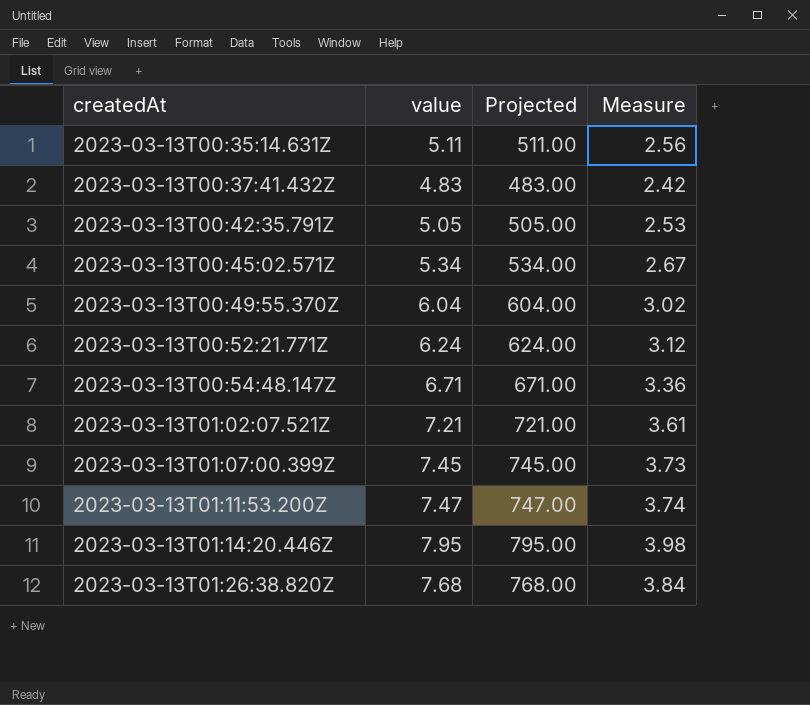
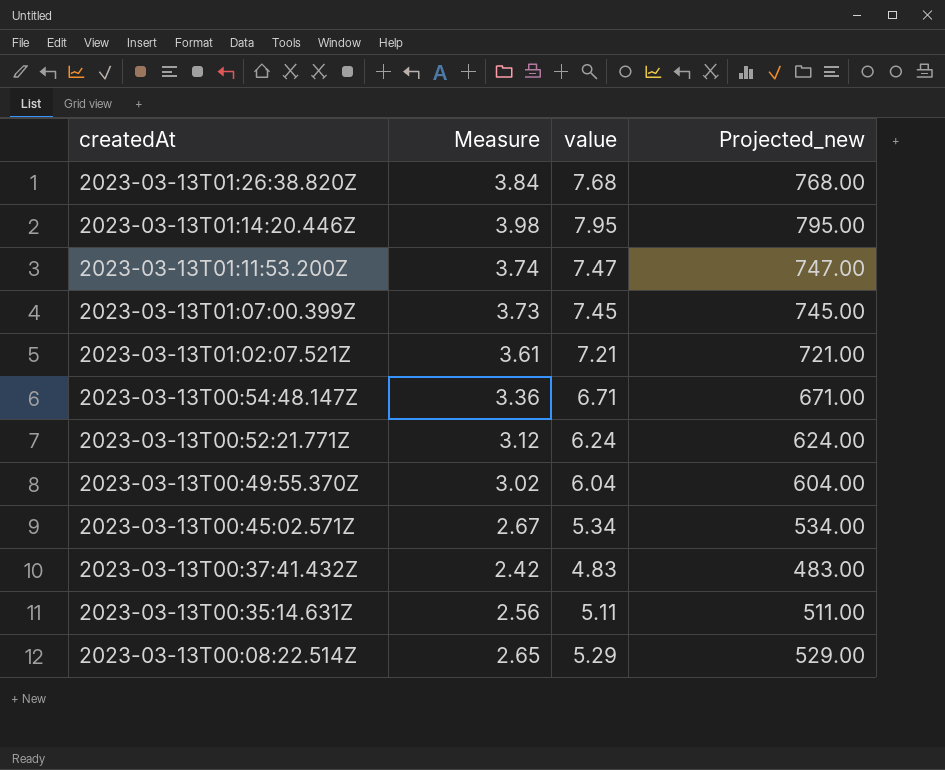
row order: createdAt ascending -> createdAt descending
column Measure | position: 4 -> 2
column name: Projected -> Projected_new
row 2023-03-13T00:42:35.791Z: 5.05 | 505.00 | 2.53 -> none
row 2023-03-13T00:08:22.514Z: none -> 2.65 | 5.29 | 529.00

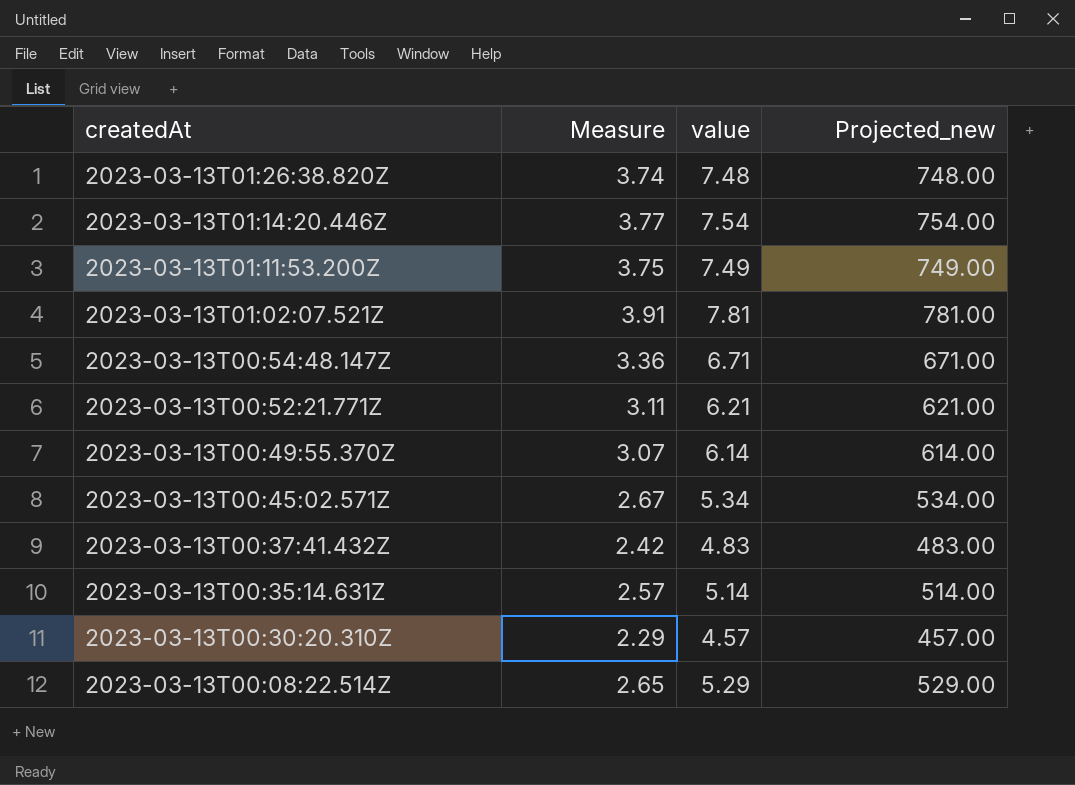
row 2023-03-13T01:07:00.399Z: 3.73 | 7.45 | 745.00 -> none
2023-03-13T01:26:38.820Z | Measure: 3.84 -> 3.74
2023-03-13T01:26:38.820Z | value: 7.68 -> 7.48
2023-03-13T01:26:38.820Z | Projected_new: 768.00 -> 748.00
2023-03-13T01:14:20.446Z | Measure: 3.98 -> 3.77
2023-03-13T01:14:20.446Z | value: 7.95 -> 7.54
2023-03-13T01:14:20.446Z | Projected_new: 795.00 -> 754.00
2023-03-13T01:11:53.200Z | Measure: 3.74 -> 3.75
2023-03-13T01:11:53.200Z | value: 7.47 -> 7.49
2023-03-13T01:11:53.200Z | Projected_new: 747.00 -> 749.00
2023-03-13T01:02:07.521Z | Measure: 3.61 -> 3.91
2023-03-13T01:02:07.521Z | value: 7.21 -> 7.81
2023-03-13T01:02:07.521Z | Projected_new: 721.00 -> 781.00
2023-03-13T00:52:21.771Z | Measure: 3.12 -> 3.11
2023-03-13T00:52:21.771Z | value: 6.24 -> 6.21
2023-03-13T00:52:21.771Z | Projected_new: 624.00 -> 621.00
2023-03-13T00:49:55.370Z | Measure: 3.02 -> 3.07
2023-03-13T00:49:55.370Z | value: 6.04 -> 6.14
2023-03-13T00:49:55.370Z | Projected_new: 604.00 -> 614.00
2023-03-13T00:35:14.631Z | Measure: 2.56 -> 2.57
2023-03-13T00:35:14.631Z | value: 5.11 -> 5.14
2023-03-13T00:35:14.631Z | Projected_new: 511.00 -> 514.00
row 2023-03-13T00:30:20.310Z: none -> 2.29 | 4.57 | 457.00

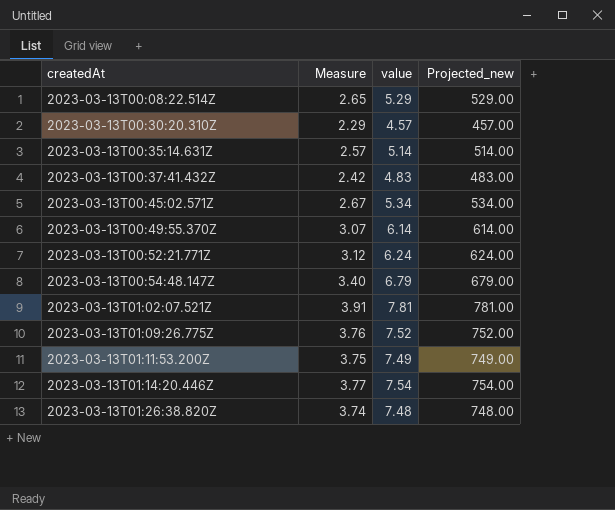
row order: createdAt descending -> createdAt ascending
2023-03-13T00:52:21.771Z | Measure: 3.11 -> 3.12
2023-03-13T00:52:21.771Z | value: 6.21 -> 6.24
2023-03-13T00:52:21.771Z | Projected_new: 621.00 -> 624.00
2023-03-13T00:54:48.147Z | Measure: 3.36 -> 3.40
2023-03-13T00:54:48.147Z | value: 6.71 -> 6.79
2023-03-13T00:54:48.147Z | Projected_new: 671.00 -> 679.00
row 2023-03-13T01:09:26.775Z: none -> 3.76 | 7.52 | 752.00

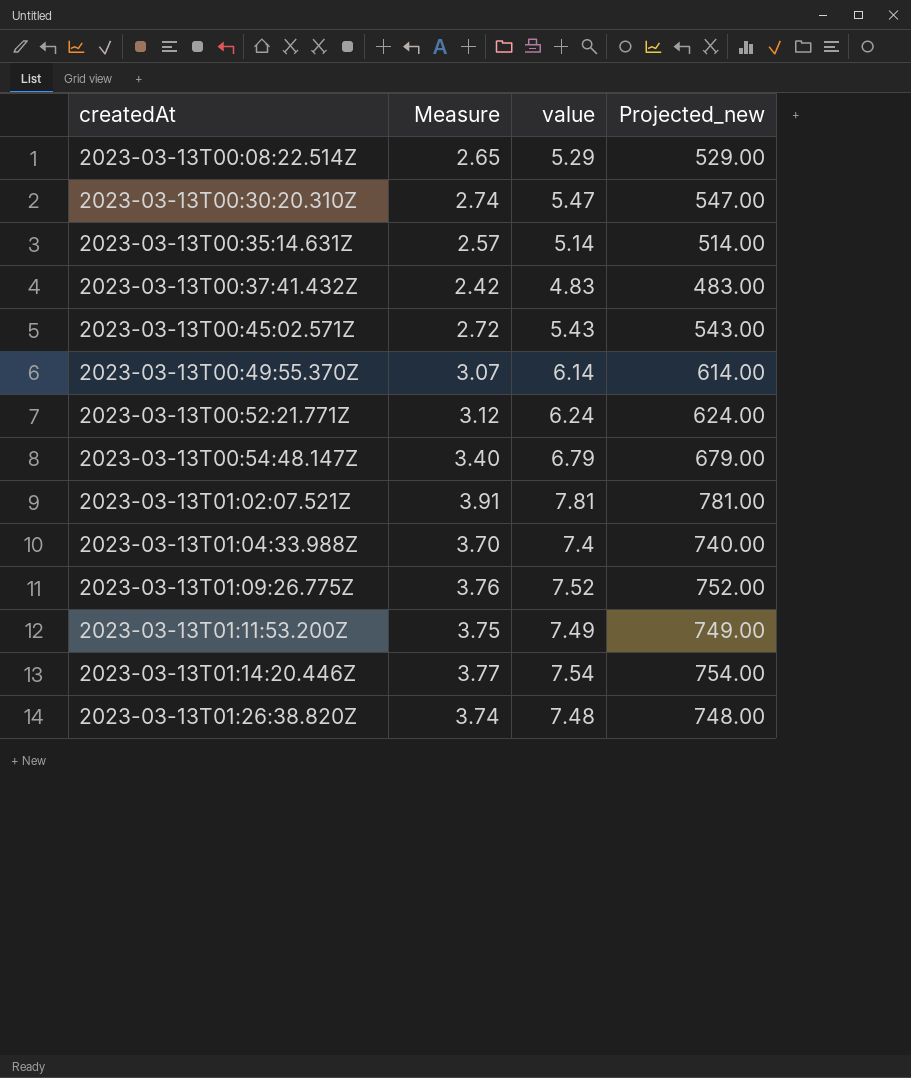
2023-03-13T00:30:20.310Z | Measure: 2.29 -> 2.74
2023-03-13T00:30:20.310Z | value: 4.57 -> 5.47
2023-03-13T00:30:20.310Z | Projected_new: 457.00 -> 547.00
2023-03-13T00:45:02.571Z | Measure: 2.67 -> 2.72
2023-03-13T00:45:02.571Z | value: 5.34 -> 5.43
2023-03-13T00:45:02.571Z | Projected_new: 534.00 -> 543.00
row 2023-03-13T01:04:33.988Z: none -> 3.70 | 7.4 | 740.00

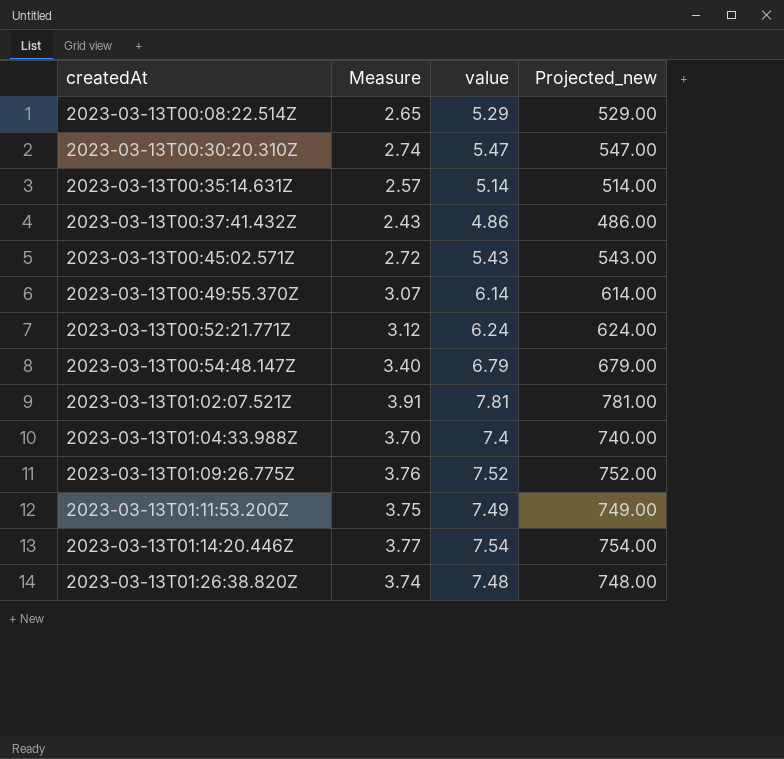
2023-03-13T00:37:41.432Z | Measure: 2.42 -> 2.43
2023-03-13T00:37:41.432Z | value: 4.83 -> 4.86
2023-03-13T00:37:41.432Z | Projected_new: 483.00 -> 486.00

